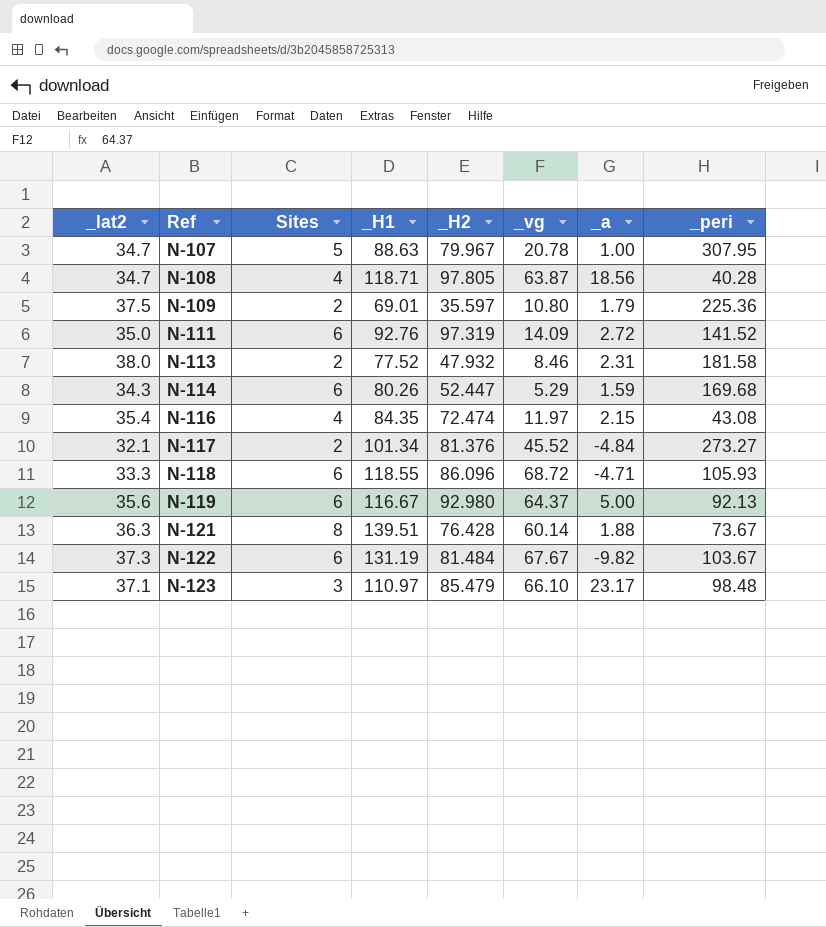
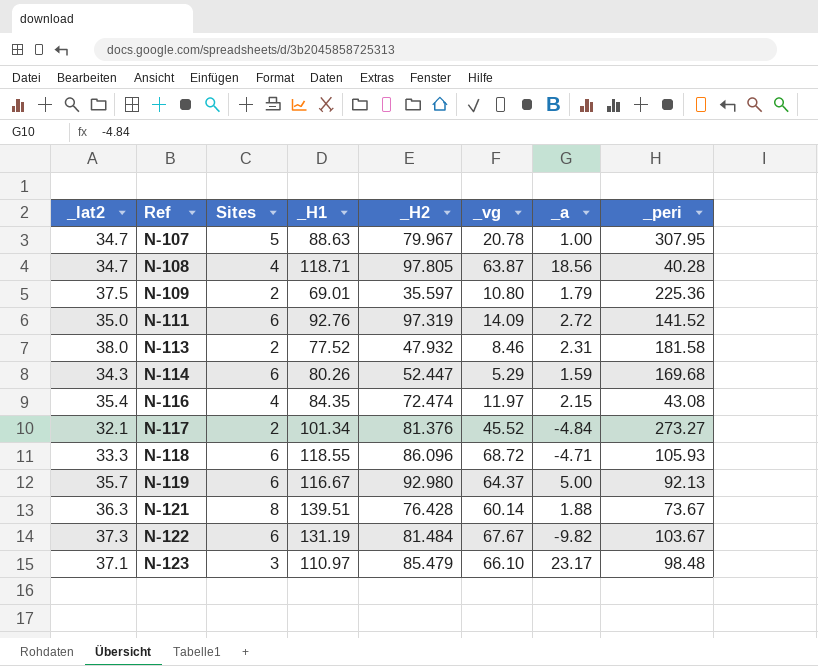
N-119 | _lat2: 35.6 -> 35.7

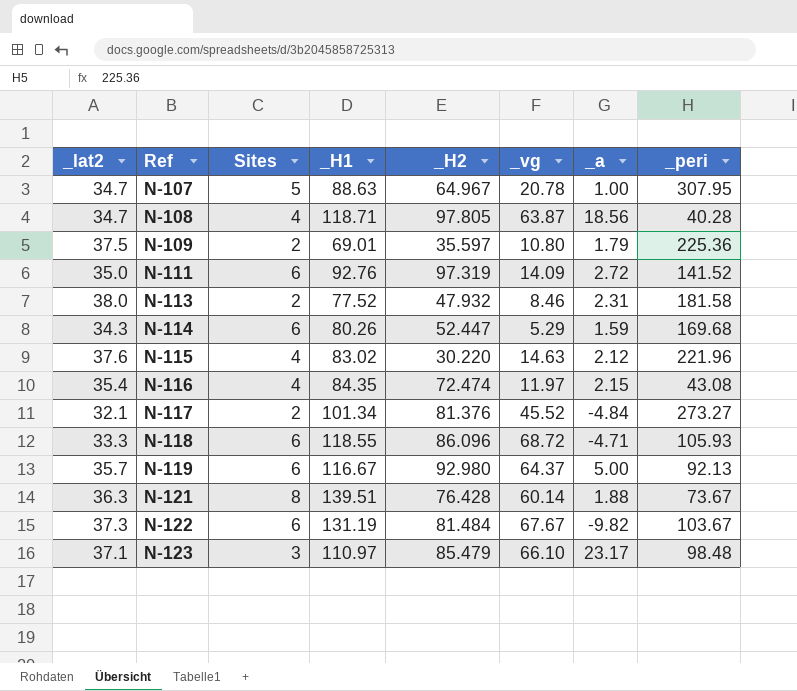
N-107 | _H2: 79.967 -> 64.967
row N-115: none -> 37.6 | 4 | 83.02 | 30.220 | 14.63 | 2.12 | 221.96

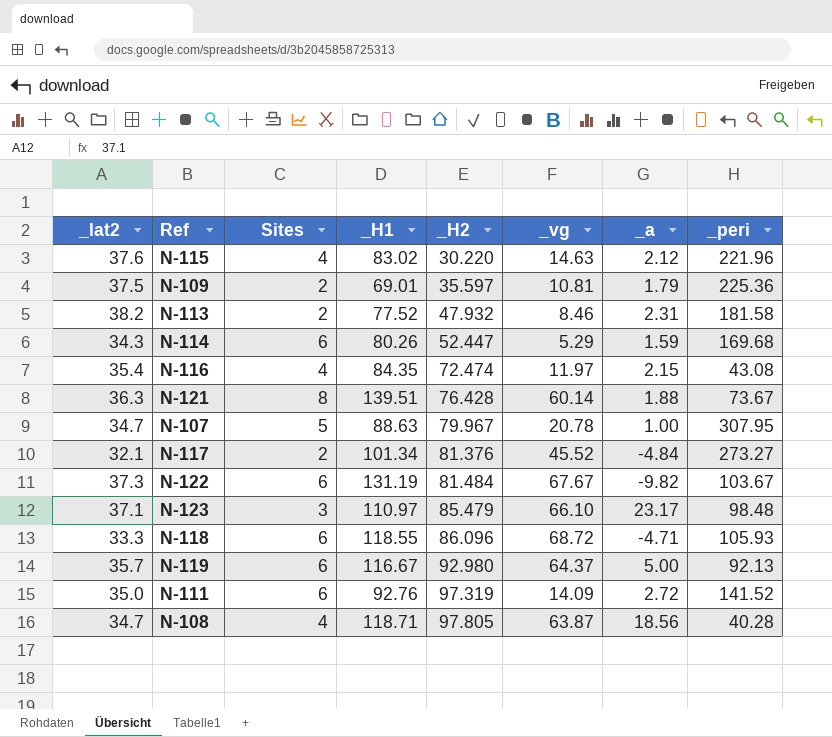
row order: Ref ascending -> _H2 ascending
N-109 | _vg: 10.80 -> 10.81
N-113 | _lat2: 38.0 -> 38.2
N-107 | _H2: 64.967 -> 79.967

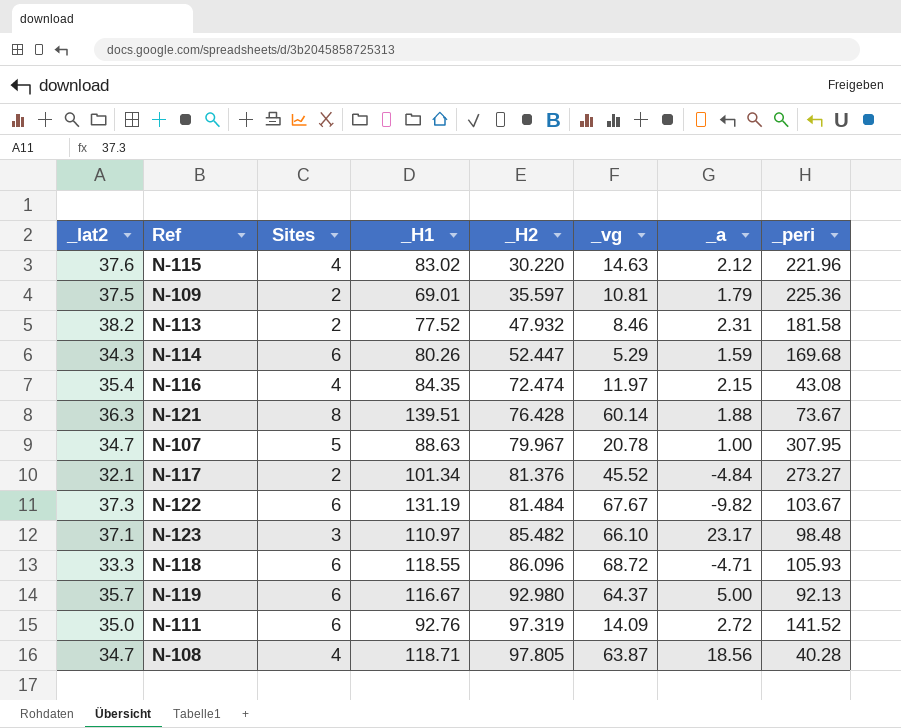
N-123 | _H2: 85.479 -> 85.482

